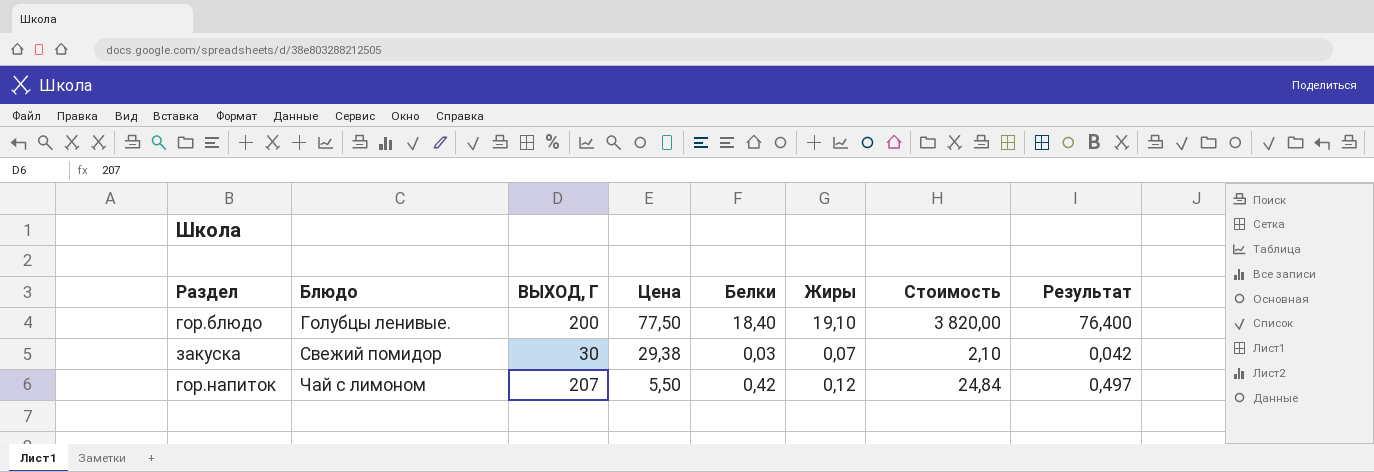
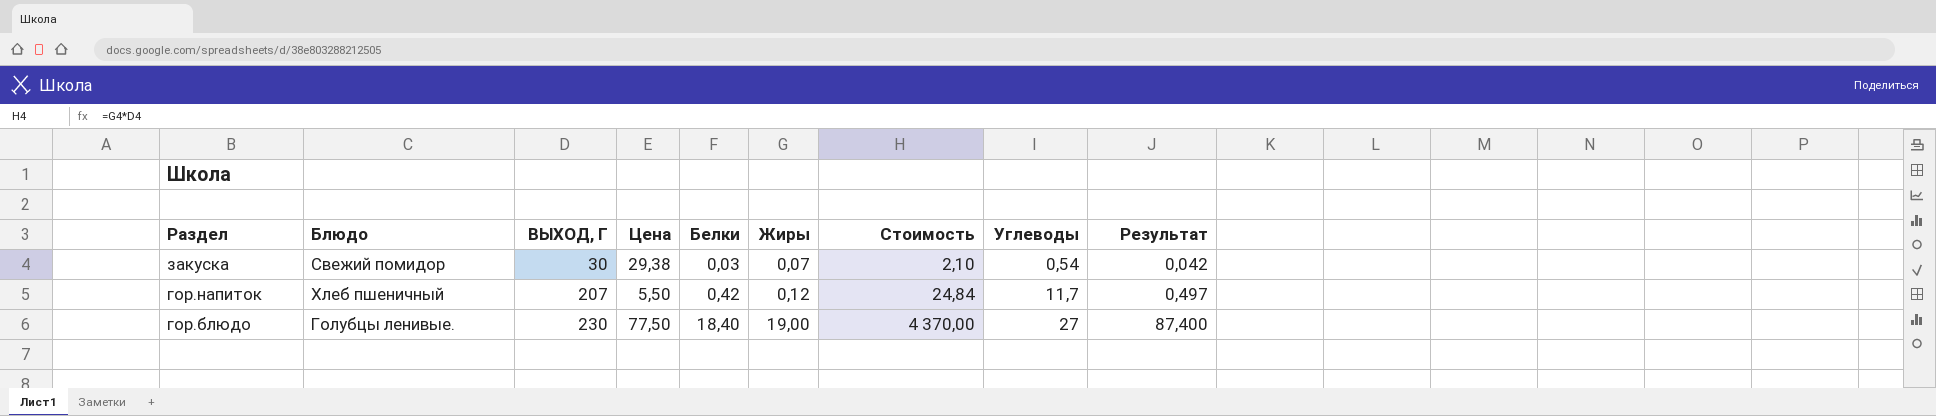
row order: Блюдо ascending -> Раздел descending
column Углеводы | position: none -> 8
гор.напиток | Блюдо: Чай с лимоном -> Хлеб пшеничный
гор.блюдо | ВЫХОД, Г: 200 -> 230
гор.блюдо | Жиры: 19,10 -> 19,00
гор.блюдо | Стоимость: 3 820,00 -> 4 370,00
гор.блюдо | Результат: 76,400 -> 87,400

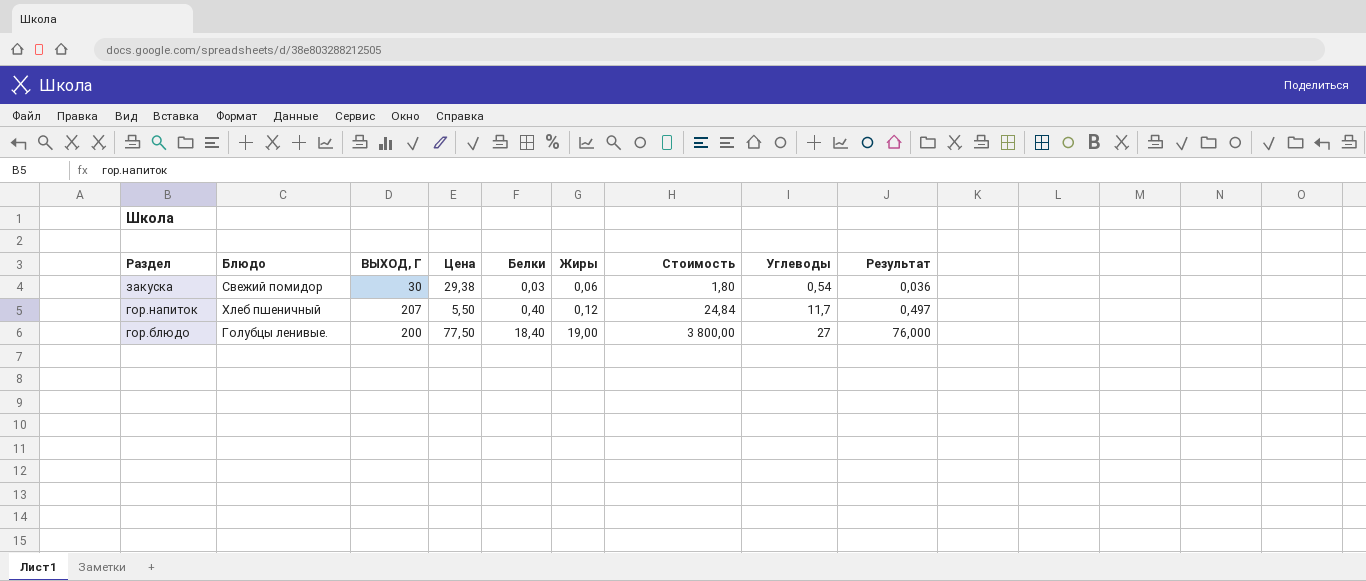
закуска | Жиры: 0,07 -> 0,06
закуска | Стоимость: 2,10 -> 1,80
закуска | Результат: 0,042 -> 0,036
гор.напиток | Белки: 0,42 -> 0,40
гор.блюдо | ВЫХОД, Г: 230 -> 200
гор.блюдо | Стоимость: 4 370,00 -> 3 800,00
гор.блюдо | Результат: 87,400 -> 76,000

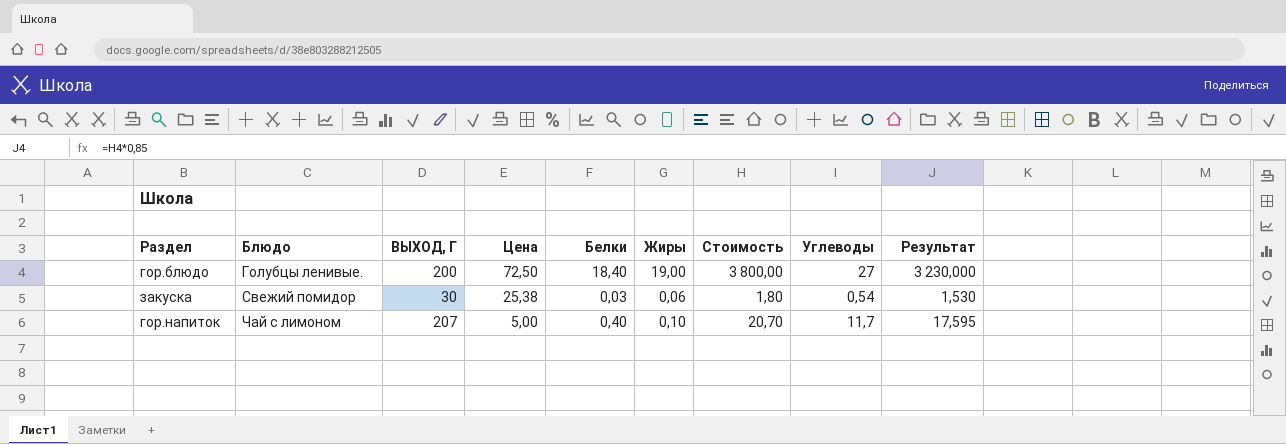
row order: Раздел descending -> Блюдо ascending
column Результат | formula: [Стоимость] * 0,02 -> [Стоимость] * 0,85
гор.блюдо | Цена: 77,50 -> 72,50
закуска | Цена: 29,38 -> 25,38
гор.напиток | Блюдо: Хлеб пшеничный -> Чай с лимоном
гор.напиток | Цена: 5,50 -> 5,00
гор.напиток | Жиры: 0,12 -> 0,10
гор.напиток | Стоимость: 24,84 -> 20,70

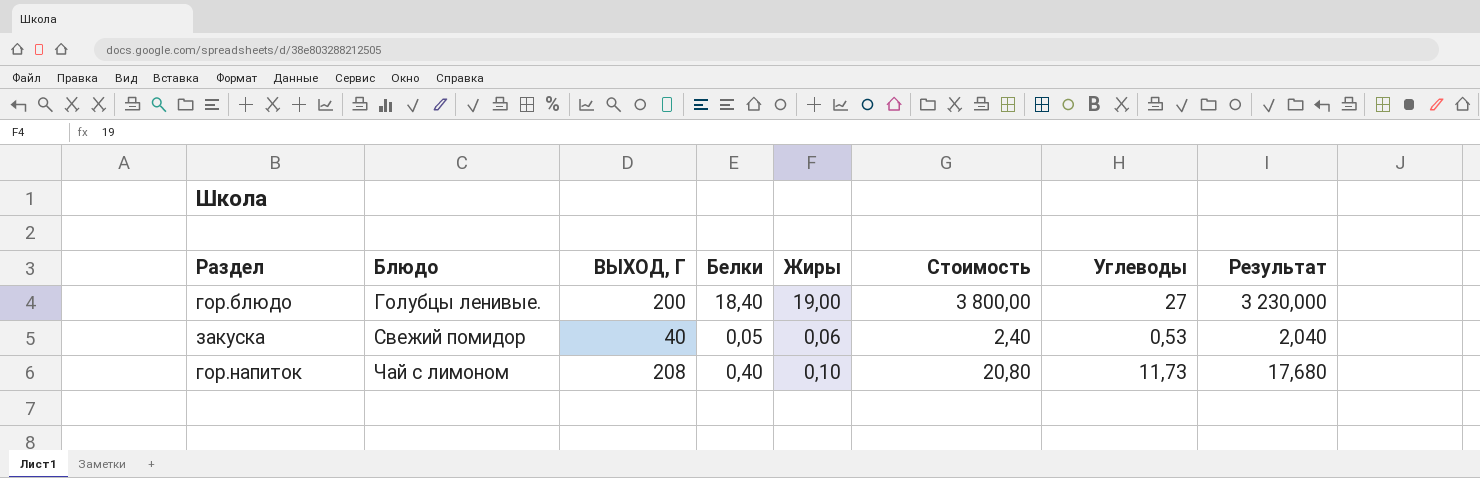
column Цена | position: 4 -> none
закуска | ВЫХОД, Г: 30 -> 40
закуска | Белки: 0,03 -> 0,05
закуска | Стоимость: 1,80 -> 2,40
закуска | Углеводы: 0,54 -> 0,53
закуска | Результат: 1,530 -> 2,040
гор.напиток | ВЫХОД, Г: 207 -> 208
гор.напиток | Стоимость: 20,70 -> 20,80
гор.напиток | Углеводы: 11,7 -> 11,73
гор.напиток | Результат: 17,595 -> 17,680

